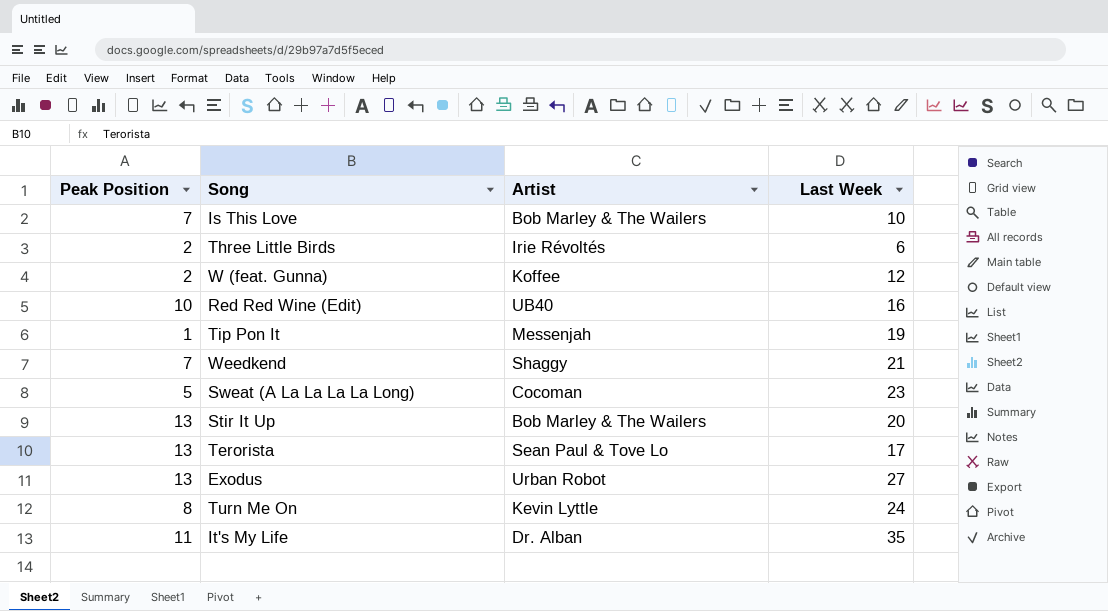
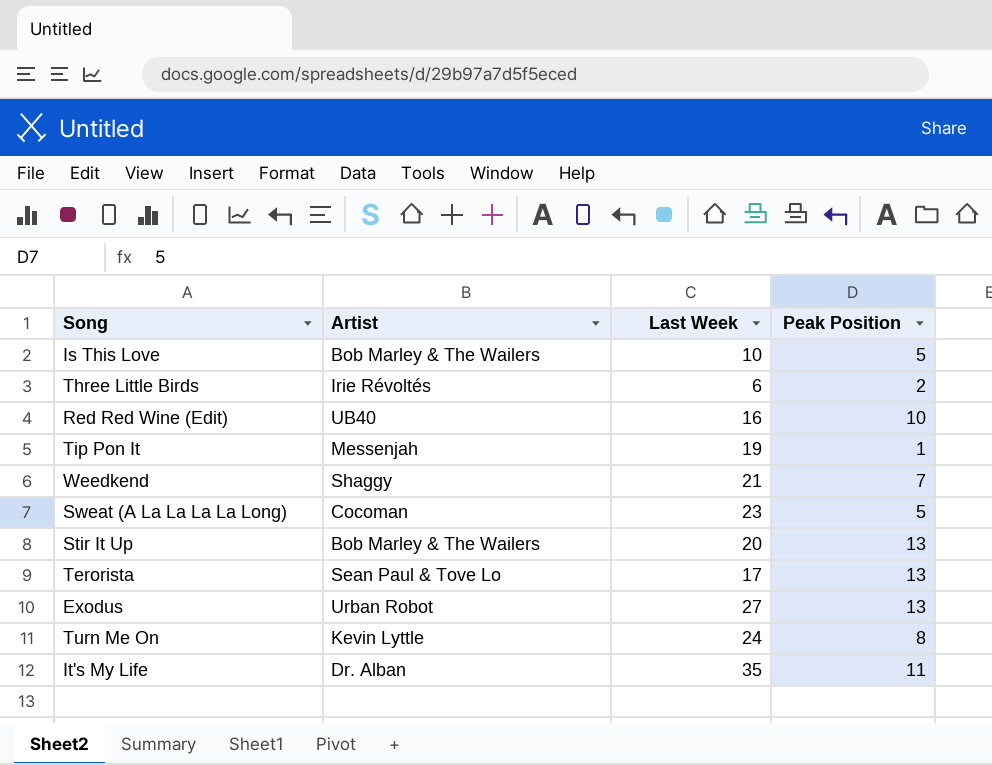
column Peak Position | position: 1 -> 4
row W (feat. Gunna): 2 | Koffee | 12 -> none
Is This Love | Peak Position: 7 -> 5

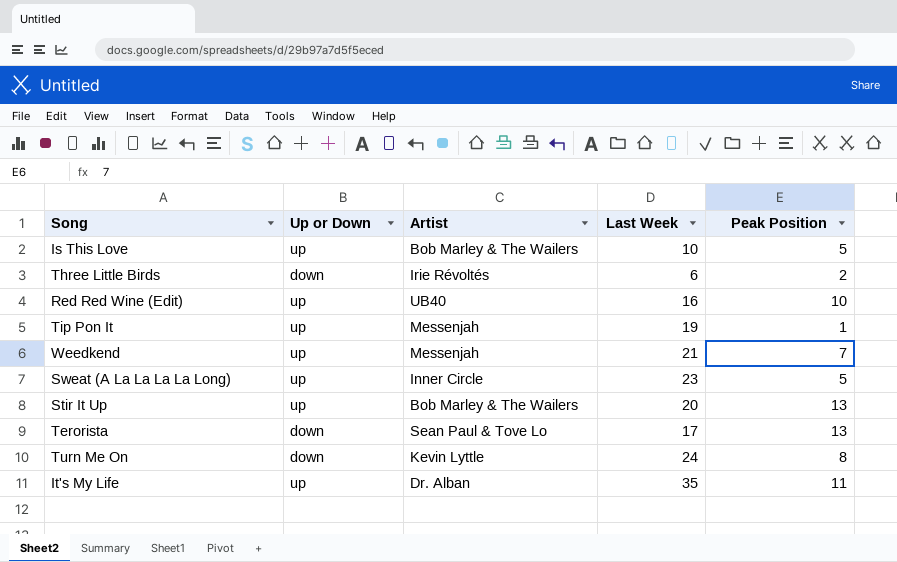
column Up or Down | position: none -> 2
row Exodus: Urban Robot | 27 | 13 -> none
Weedkend | Artist: Shaggy -> Messenjah
Sweat (A La La La La Long) | Artist: Cocoman -> Inner Circle

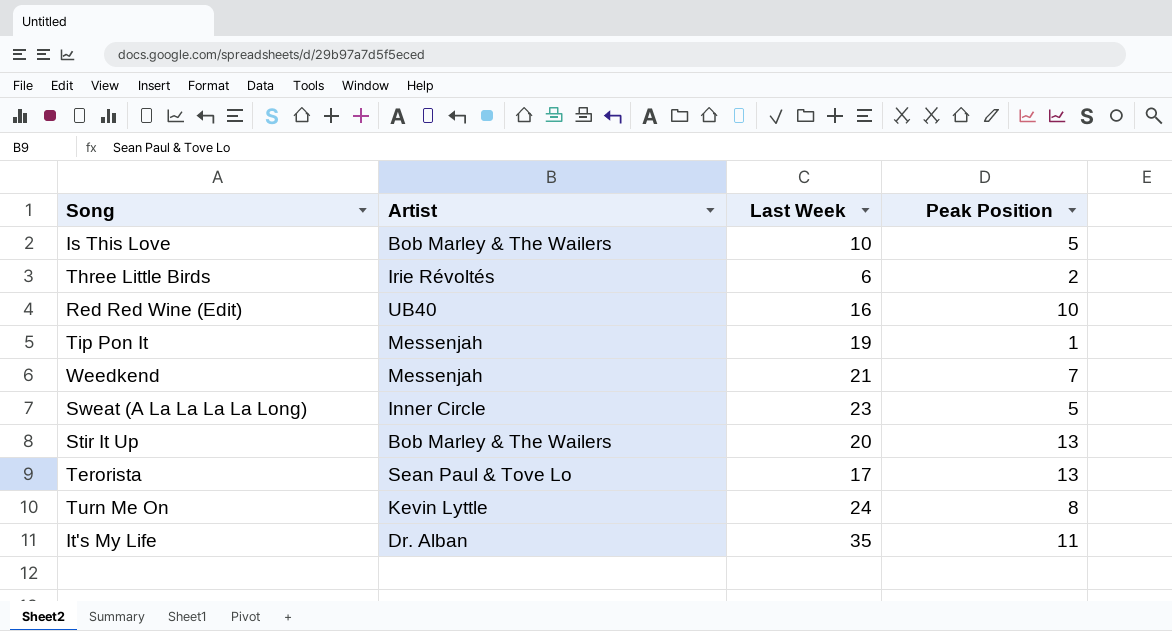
column Up or Down | position: 2 -> none

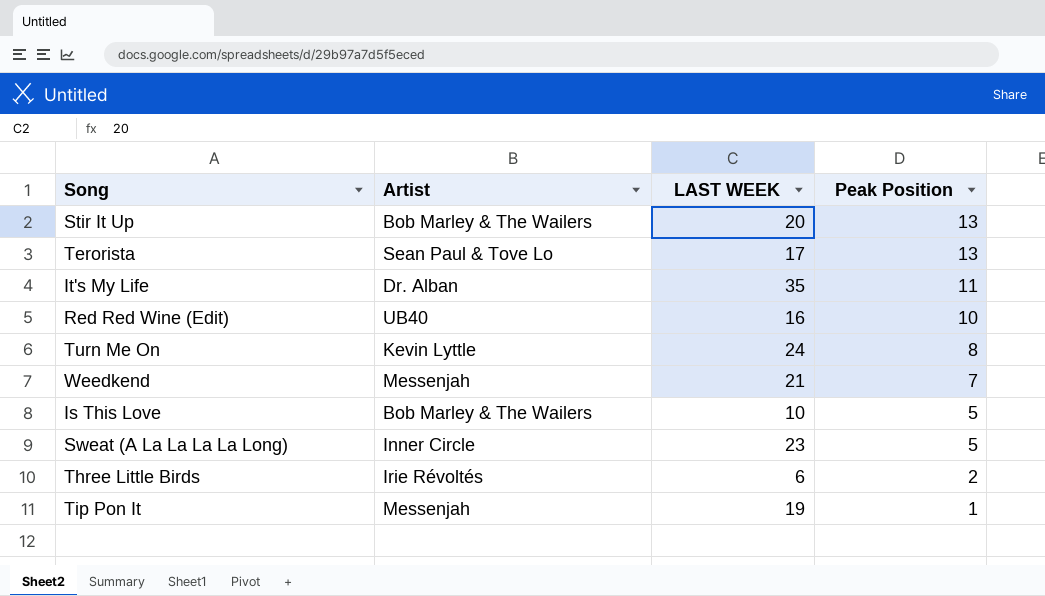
row order: none -> Peak Position descending
column name: Last Week -> LAST WEEK

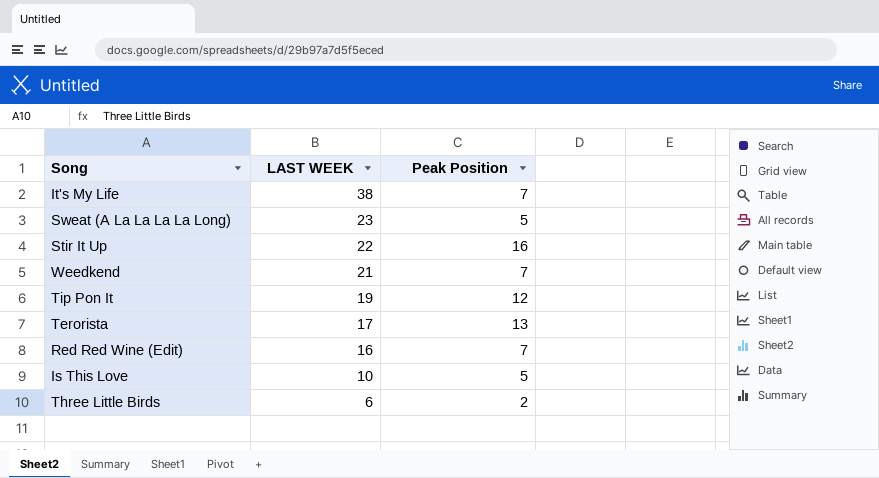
row order: Peak Position descending -> LAST WEEK descending
column Artist | position: 2 -> none
row Turn Me On: Kevin Lyttle | 24 | 8 -> none
It's My Life | LAST WEEK: 35 -> 38
It's My Life | Peak Position: 11 -> 7
Stir It Up | LAST WEEK: 20 -> 22
Stir It Up | Peak Position: 13 -> 16
Tip Pon It | Peak Position: 1 -> 12
Red Red Wine (Edit) | Peak Position: 10 -> 7

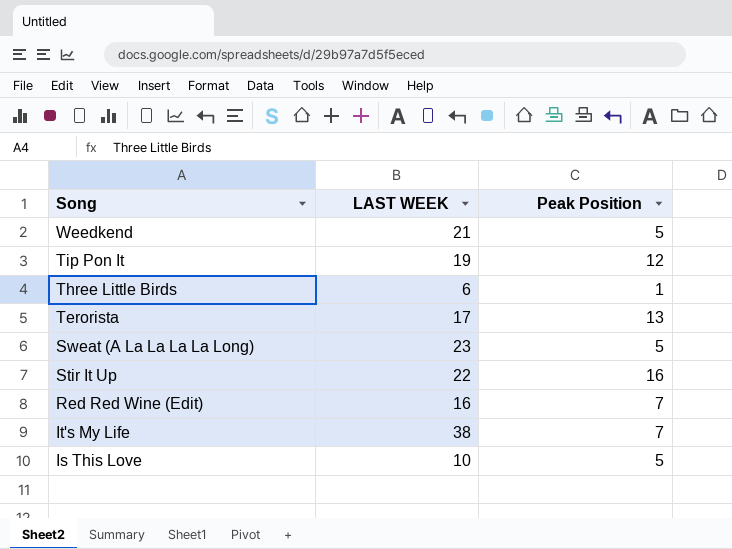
row order: LAST WEEK descending -> Song descending
Weedkend | Peak Position: 7 -> 5
Three Little Birds | Peak Position: 2 -> 1

